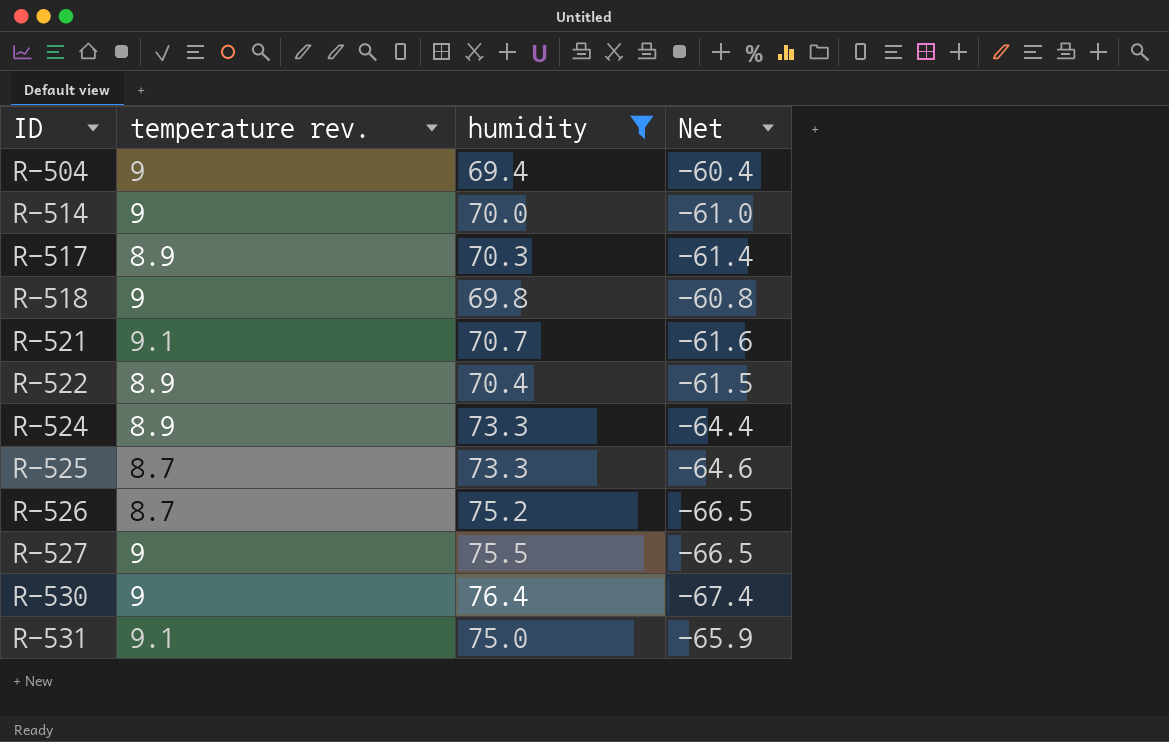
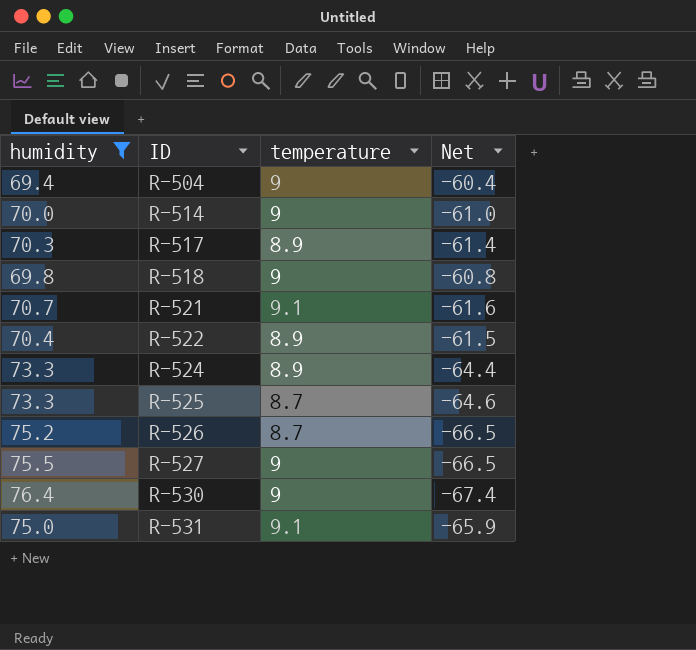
column humidity | position: 3 -> 1
column name: temperature rev. -> temperature

